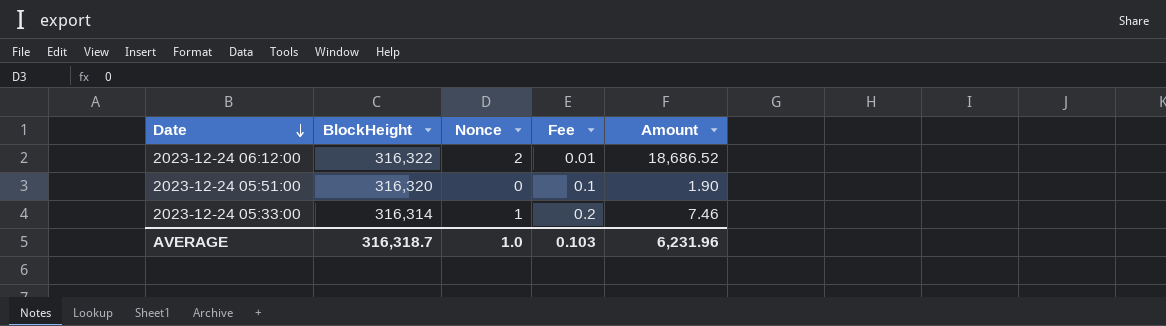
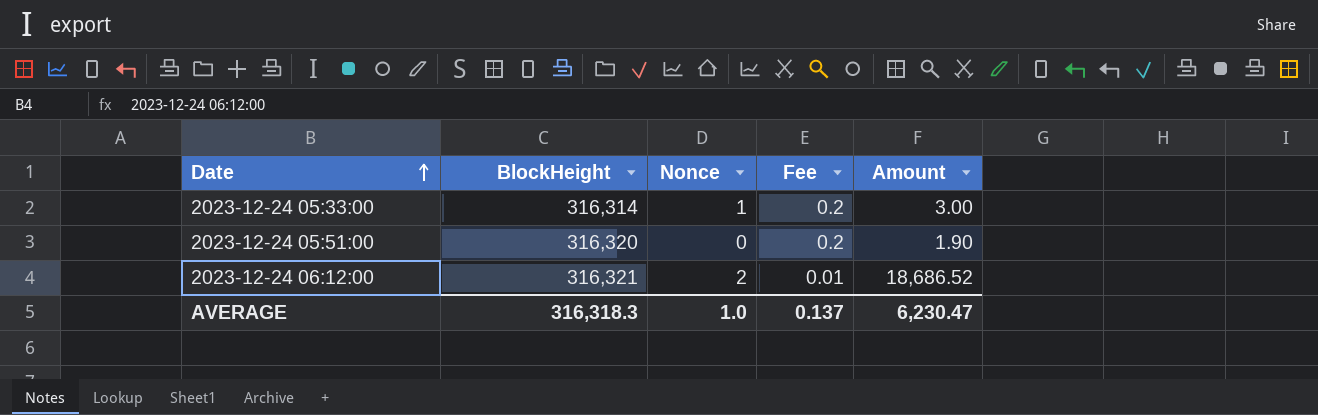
row order: Date descending -> Date ascending
2023-12-24 05:33:00 | Amount: 7.46 -> 3.00
2023-12-24 05:51:00 | Fee: 0.1 -> 0.2
2023-12-24 06:12:00 | BlockHeight: 316,322 -> 316,321
AVERAGE | BlockHeight: 316,318.7 -> 316,318.3
AVERAGE | Fee: 0.103 -> 0.137
AVERAGE | Amount: 6,231.96 -> 6,230.47

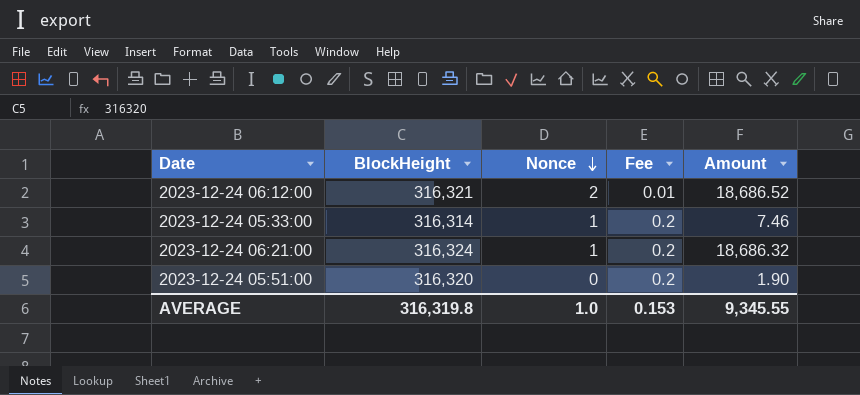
row order: Date ascending -> Nonce descending
2023-12-24 05:33:00 | Amount: 3.00 -> 7.46
row 2023-12-24 06:21:00: none -> 316,324 | 1 | 0.2 | 18,686.32
AVERAGE | BlockHeight: 316,318.3 -> 316,319.8
AVERAGE | Fee: 0.137 -> 0.153
AVERAGE | Amount: 6,230.47 -> 9,345.55

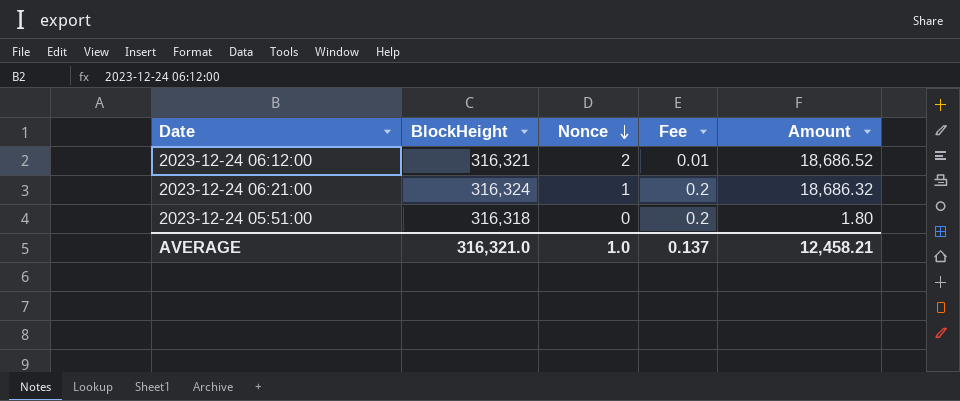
row 2023-12-24 05:33:00: 316,314 | 1 | 0.2 | 7.46 -> none
2023-12-24 05:51:00 | BlockHeight: 316,320 -> 316,318
2023-12-24 05:51:00 | Amount: 1.90 -> 1.80
AVERAGE | BlockHeight: 316,319.8 -> 316,321.0
AVERAGE | Fee: 0.153 -> 0.137
AVERAGE | Amount: 9,345.55 -> 12,458.21

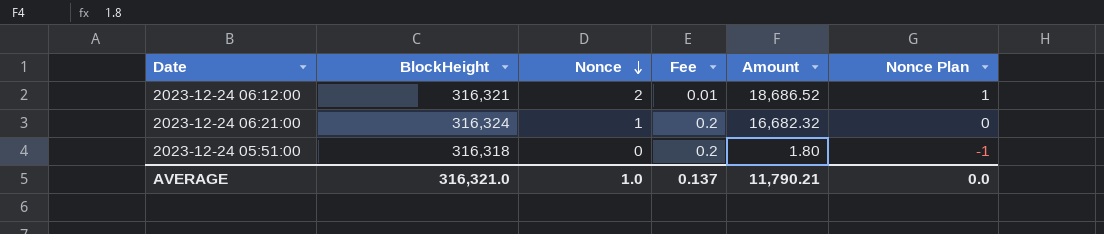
column Nonce Plan | formula: none -> [Nonce] - 1
2023-12-24 06:21:00 | Amount: 18,686.32 -> 16,682.32
AVERAGE | Amount: 12,458.21 -> 11,790.21

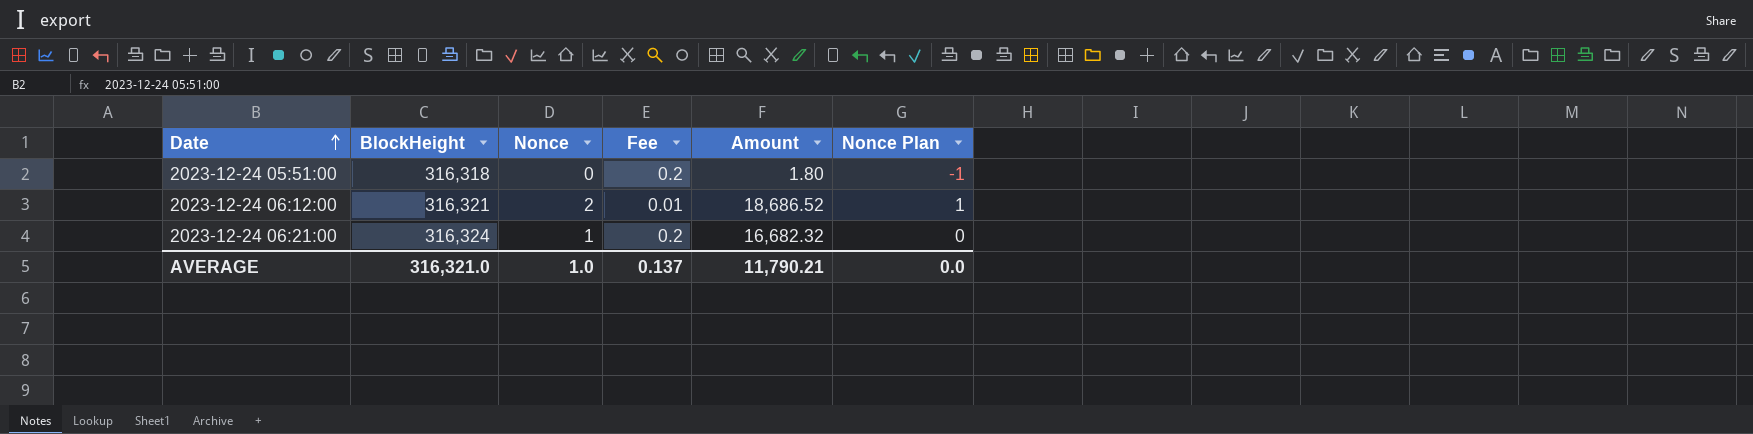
row order: Nonce descending -> Date ascending

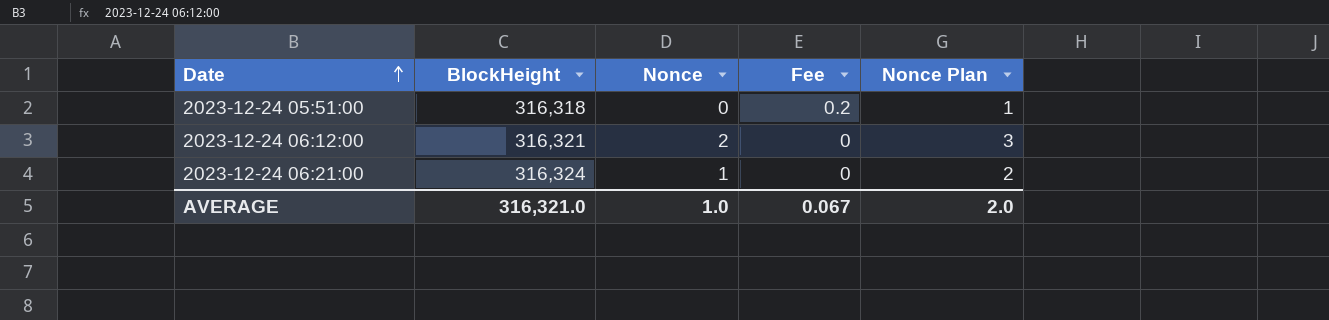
column Amount | position: 5 -> none
column Nonce Plan | formula: [Nonce] - 1 -> [Nonce] + 1
2023-12-24 06:12:00 | Fee: 0.01 -> 0
2023-12-24 06:21:00 | Fee: 0.2 -> 0
AVERAGE | Fee: 0.137 -> 0.067
AVERAGE | Nonce Plan: 0.0 -> 2.0

